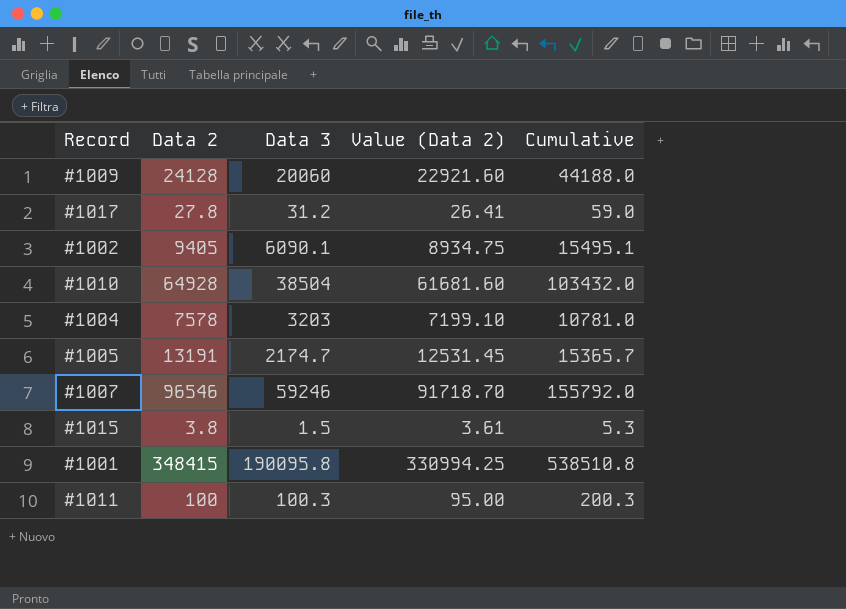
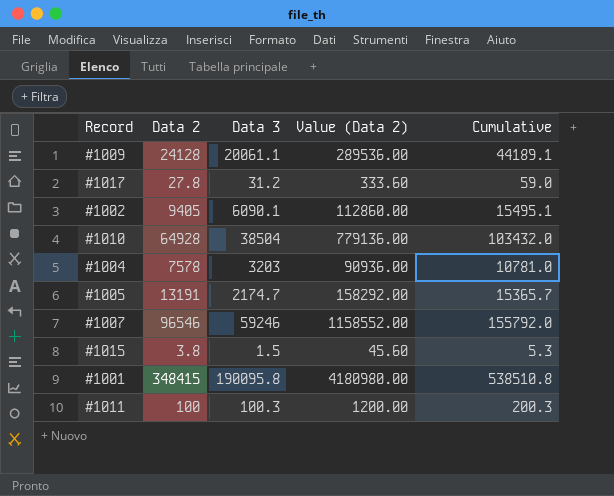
column Value (Data 2) | formula: [Data 2] * 0.95 -> [Data 2] * 12
#1009 | Data 3: 20060 -> 20061.1
#1009 | Cumulative: 44188.0 -> 44189.1

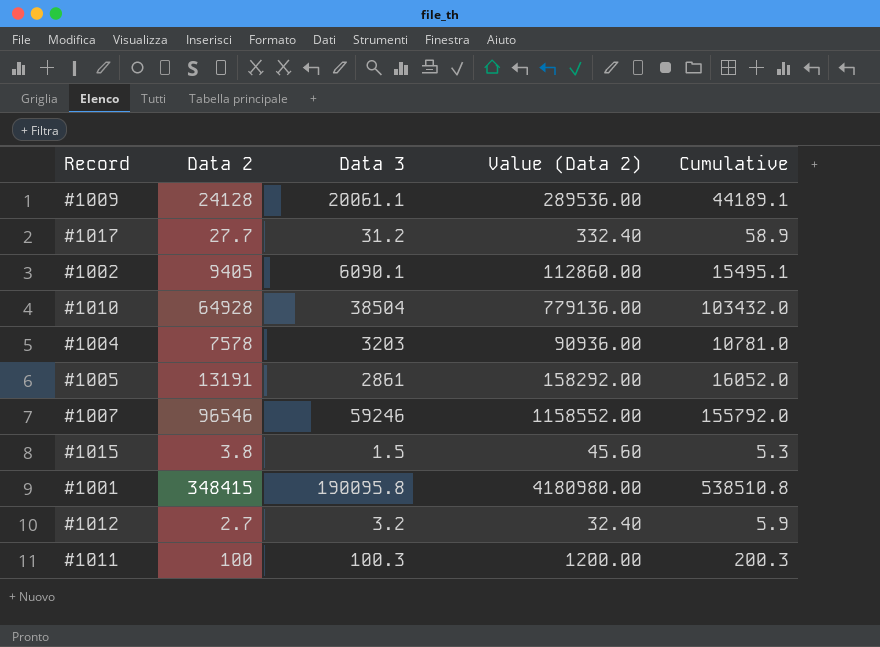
#1017 | Data 2: 27.8 -> 27.7
#1017 | Value (Data 2): 333.60 -> 332.40
#1017 | Cumulative: 59.0 -> 58.9
#1005 | Data 3: 2174.7 -> 2861
#1005 | Cumulative: 15365.7 -> 16052.0
row #1012: none -> 2.7 | 3.2 | 32.40 | 5.9

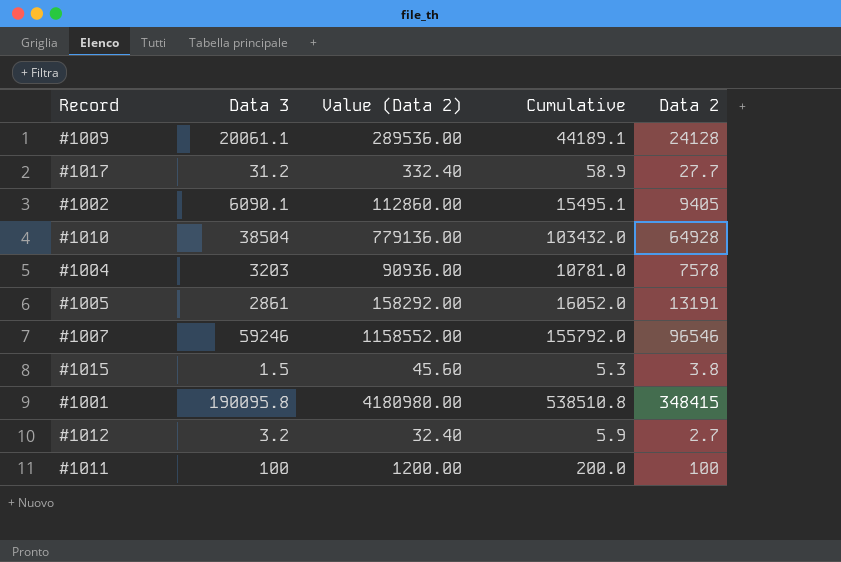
column Data 2 | position: 2 -> 5
#1011 | Data 3: 100.3 -> 100
#1011 | Cumulative: 200.3 -> 200.0

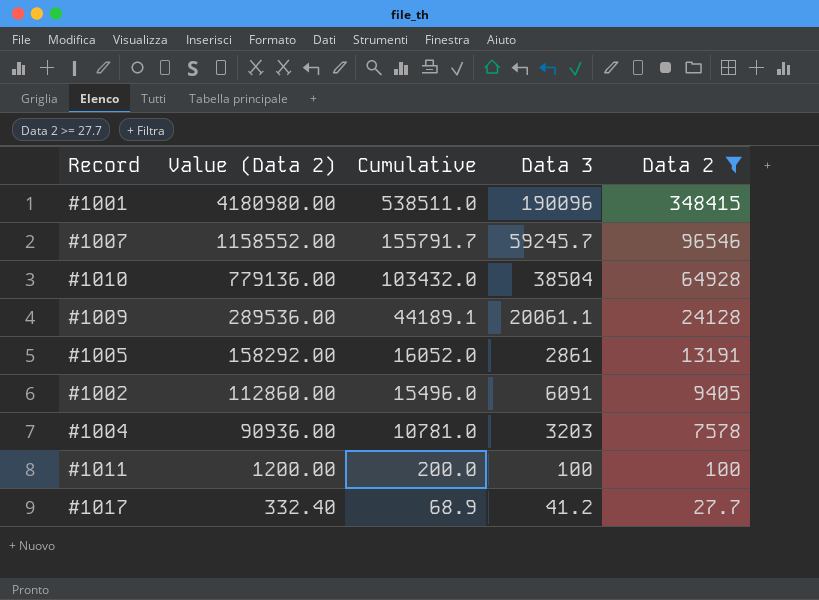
filter: none -> Data 2 >= 27.7
row order: none -> Value (Data 2) descending
column Data 3 | position: 2 -> 4
#1001 | Cumulative: 538510.8 -> 538511.0
#1001 | Data 3: 190095.8 -> 190096
#1007 | Cumulative: 155792.0 -> 155791.7
#1007 | Data 3: 59246 -> 59245.7
#1002 | Cumulative: 15495.1 -> 15496.0
#1002 | Data 3: 6090.1 -> 6091
#1017 | Cumulative: 58.9 -> 68.9
#1017 | Data 3: 31.2 -> 41.2

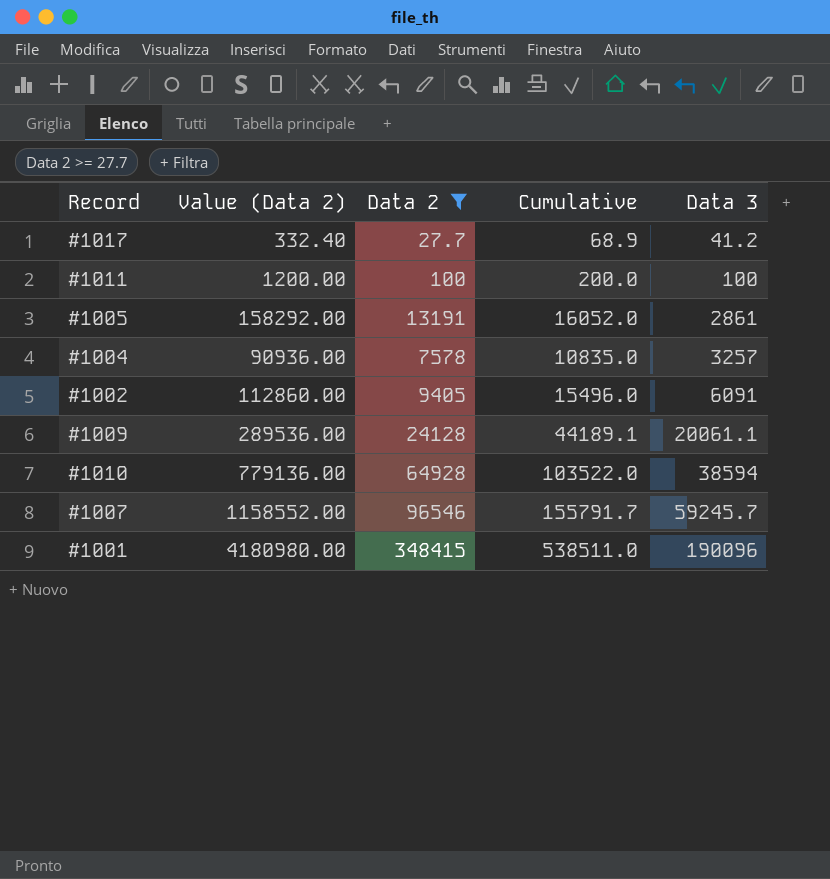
row order: Value (Data 2) descending -> Data 3 ascending
column Data 2 | position: 5 -> 3
#1004 | Cumulative: 10781.0 -> 10835.0
#1004 | Data 3: 3203 -> 3257
#1010 | Cumulative: 103432.0 -> 103522.0
#1010 | Data 3: 38504 -> 38594

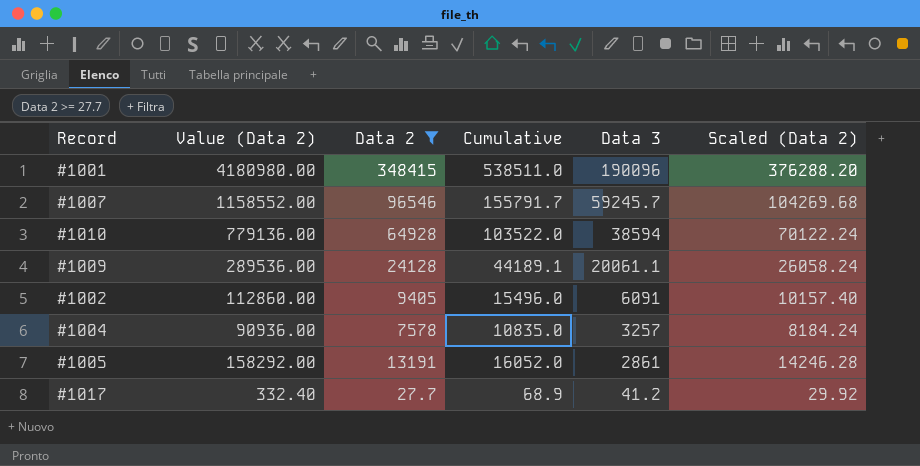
row order: Data 3 ascending -> Data 3 descending
column Scaled (Data 2) | formula: none -> [Data 2] * 1.08
row #1011: 1200.00 | 100 | 200.0 | 100 -> none

